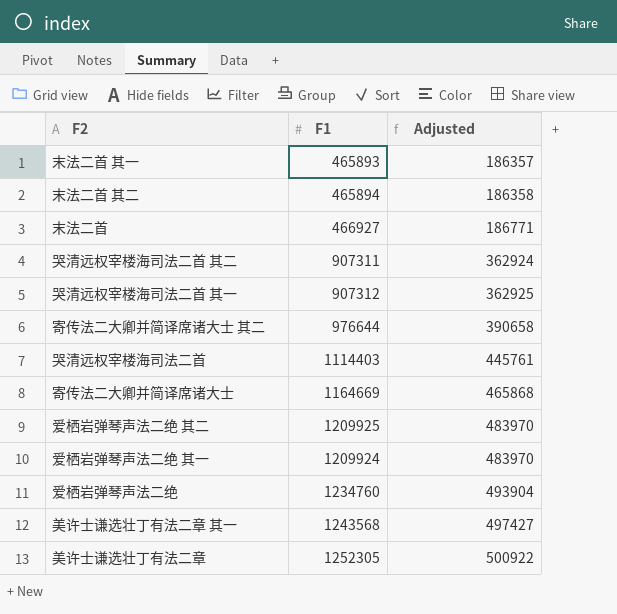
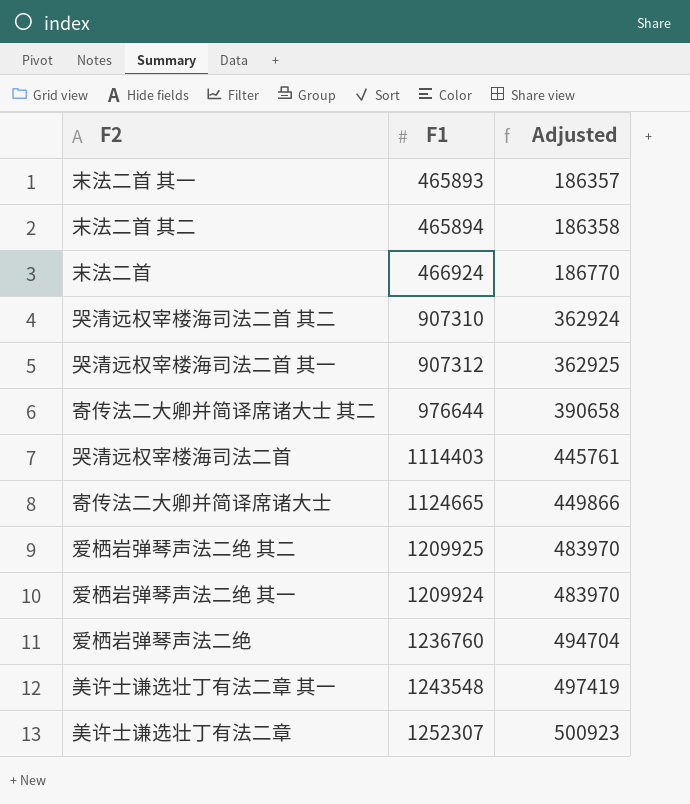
末法二首 | F1: 466927 -> 466924
末法二首 | Adjusted: 186771 -> 186770
哭清远权宰楼海司法二首 其二 | F1: 907311 -> 907310
寄传法二大卿并简译席诸大士 | F1: 1164669 -> 1124665
寄传法二大卿并简译席诸大士 | Adjusted: 465868 -> 449866
爱栖岩弹琴声法二绝 | F1: 1234760 -> 1236760
爱栖岩弹琴声法二绝 | Adjusted: 493904 -> 494704
美许士谦选壮丁有法二章 其一 | F1: 1243568 -> 1243548
美许士谦选壮丁有法二章 其一 | Adjusted: 497427 -> 497419
美许士谦选壮丁有法二章 | F1: 1252305 -> 1252307
美许士谦选壮丁有法二章 | Adjusted: 500922 -> 500923

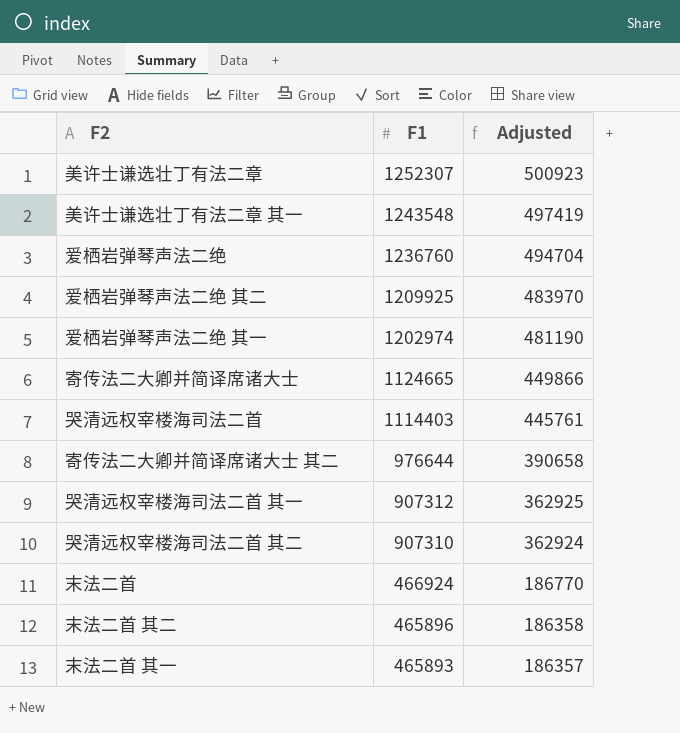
row order: Adjusted ascending -> F1 descending
爱栖岩弹琴声法二绝 其一 | F1: 1209924 -> 1202974
爱栖岩弹琴声法二绝 其一 | Adjusted: 483970 -> 481190
末法二首 其二 | F1: 465894 -> 465896

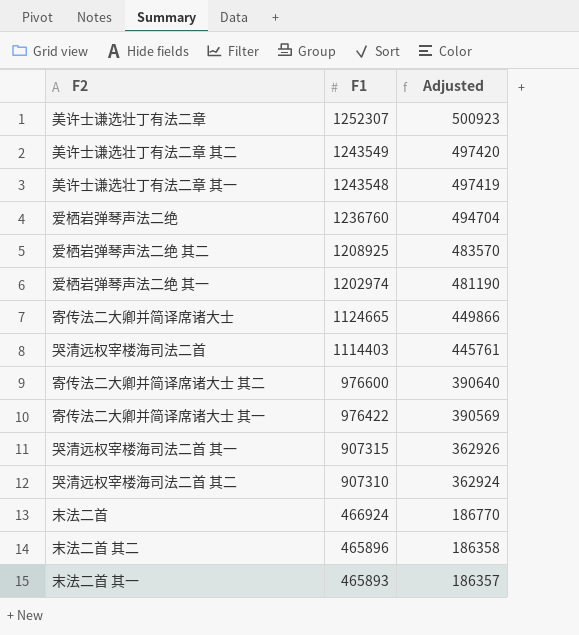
row 美许士谦选壮丁有法二章 其二: none -> 1243549 | 497420
爱栖岩弹琴声法二绝 其二 | F1: 1209925 -> 1208925
爱栖岩弹琴声法二绝 其二 | Adjusted: 483970 -> 483570
寄传法二大卿并简译席诸大士 其二 | F1: 976644 -> 976600
寄传法二大卿并简译席诸大士 其二 | Adjusted: 390658 -> 390640
row 寄传法二大卿并简译席诸大士 其一: none -> 976422 | 390569
哭清远权宰楼海司法二首 其一 | F1: 907312 -> 907315
哭清远权宰楼海司法二首 其一 | Adjusted: 362925 -> 362926

